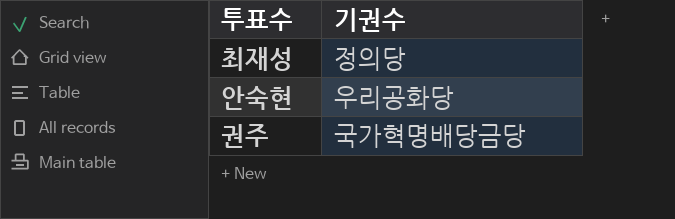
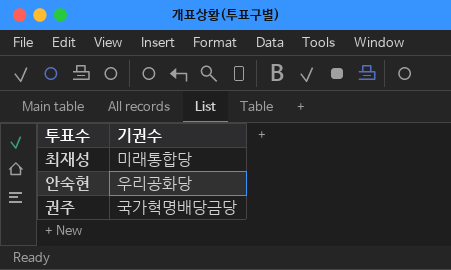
최재성 | 기권수: 정의당 -> 미래통합당

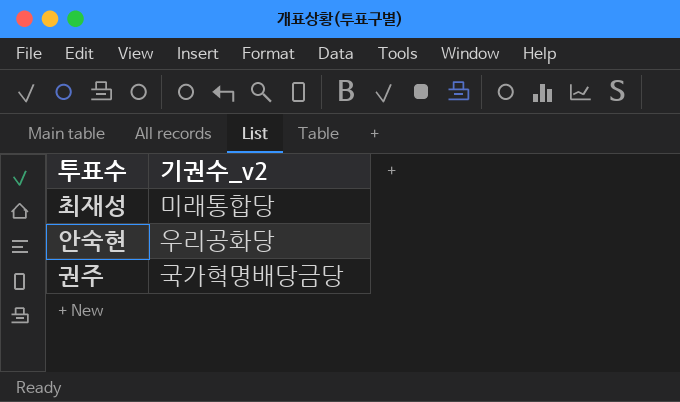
column name: 기권수 -> 기권수_v2

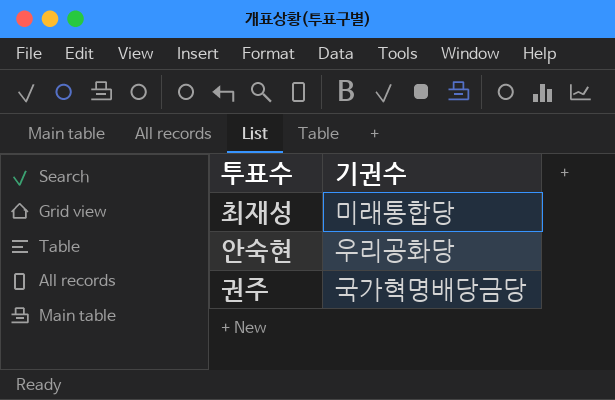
column name: 기권수_v2 -> 기권수

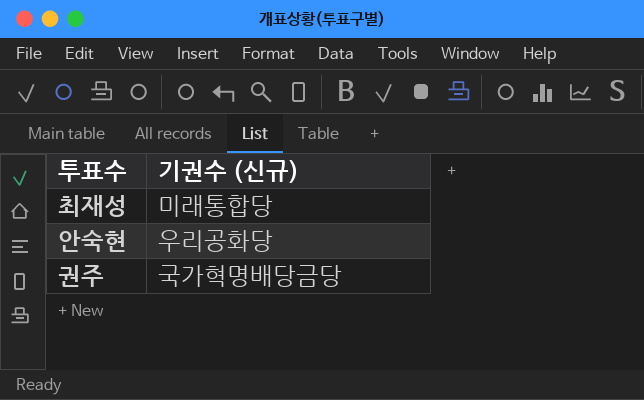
column name: 기권수 -> 기권수 (신규)

